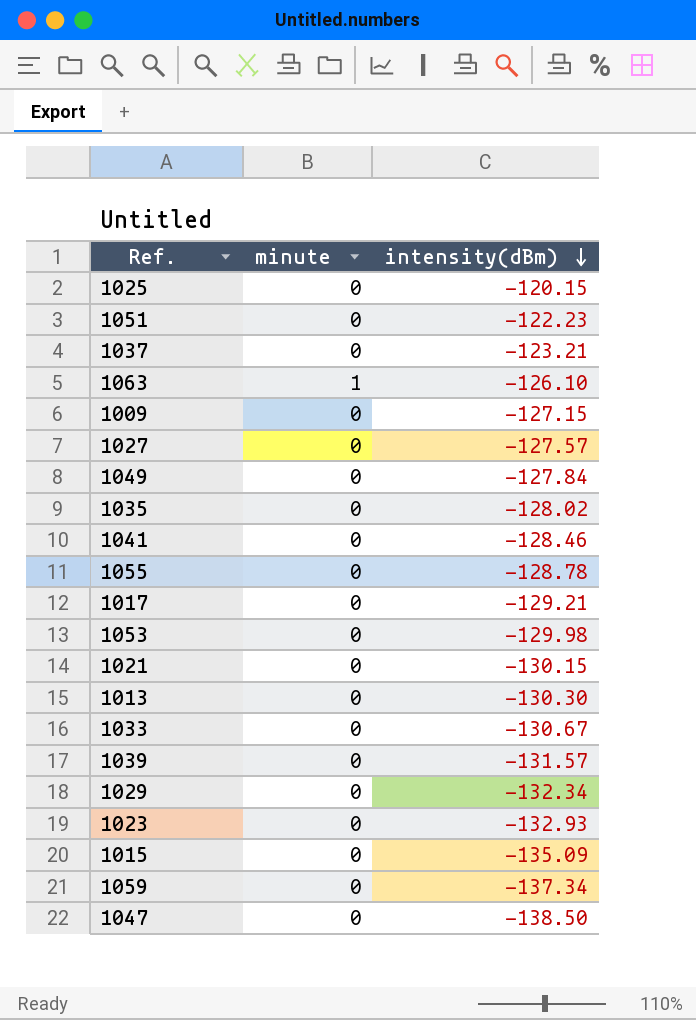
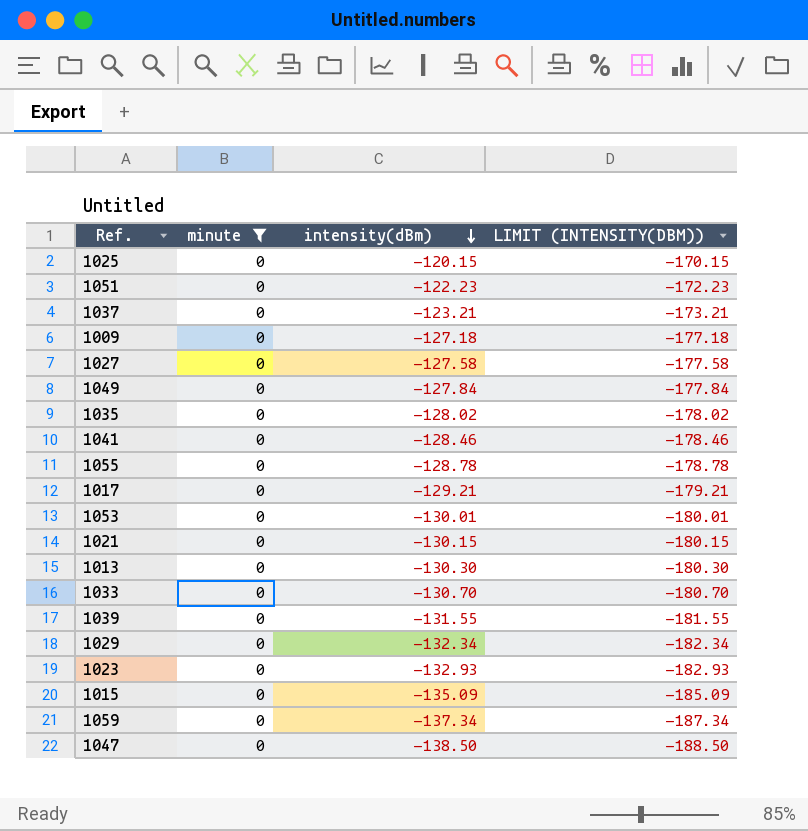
filter: none -> minute = 0
column LIMIT (INTENSITY(DBM)) | formula: none -> [intensity(dBm)] - 50
1009 | intensity(dBm): -127.15 -> -127.18
1027 | intensity(dBm): -127.57 -> -127.58
1053 | intensity(dBm): -129.98 -> -130.01
1033 | intensity(dBm): -130.67 -> -130.70
1039 | intensity(dBm): -131.57 -> -131.55

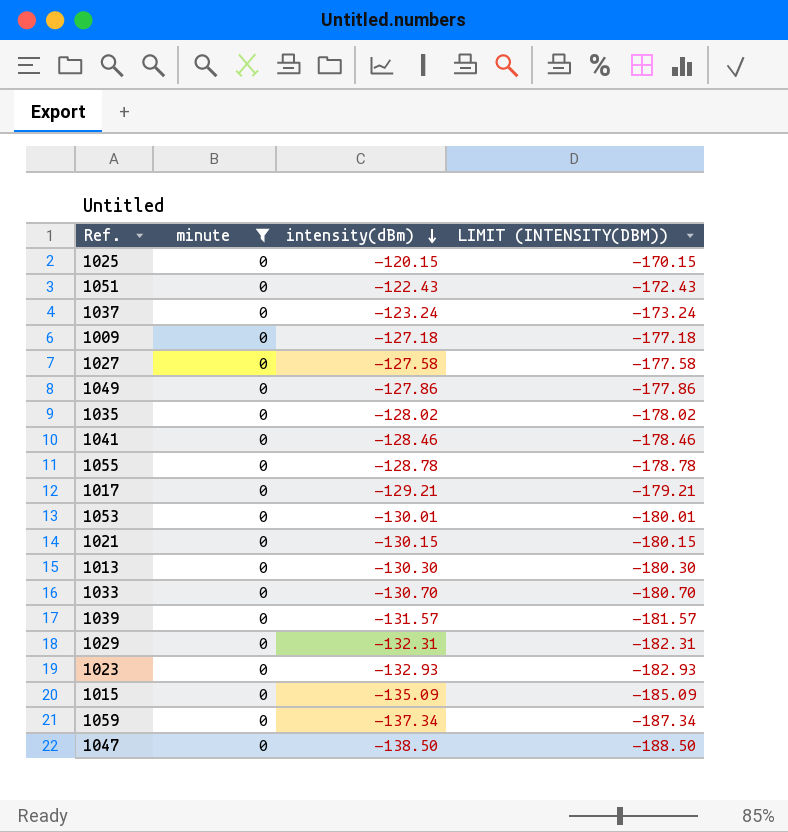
1051 | intensity(dBm): -122.23 -> -122.43
1051 | LIMIT (INTENSITY(DBM)): -172.23 -> -172.43
1037 | intensity(dBm): -123.21 -> -123.24
1037 | LIMIT (INTENSITY(DBM)): -173.21 -> -173.24
1049 | intensity(dBm): -127.84 -> -127.86
1049 | LIMIT (INTENSITY(DBM)): -177.84 -> -177.86
1039 | intensity(dBm): -131.55 -> -131.57
1039 | LIMIT (INTENSITY(DBM)): -181.55 -> -181.57
1029 | intensity(dBm): -132.34 -> -132.31
1029 | LIMIT (INTENSITY(DBM)): -182.34 -> -182.31

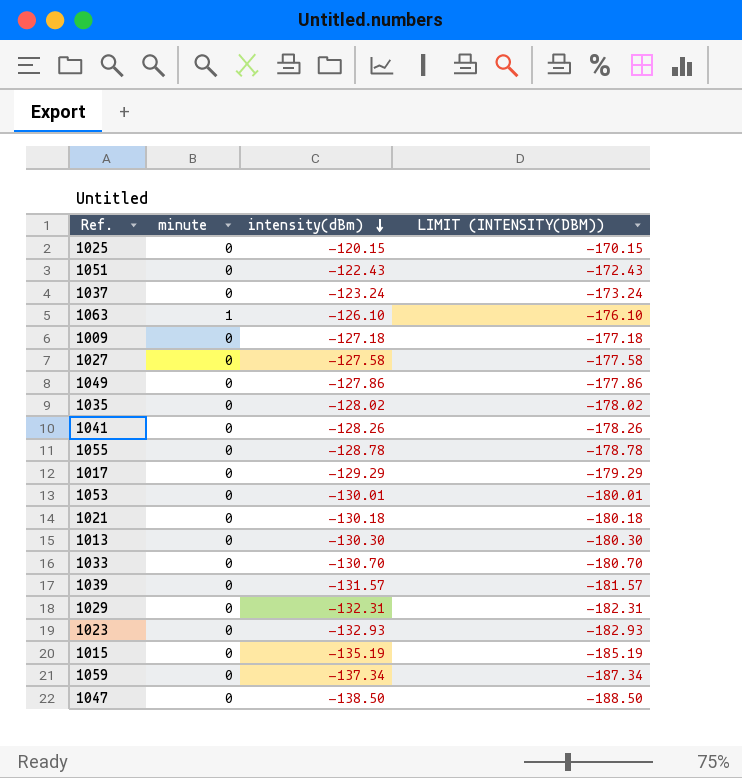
filter: minute = 0 -> none
1041 | intensity(dBm): -128.46 -> -128.26
1041 | LIMIT (INTENSITY(DBM)): -178.46 -> -178.26
1017 | intensity(dBm): -129.21 -> -129.29
1017 | LIMIT (INTENSITY(DBM)): -179.21 -> -179.29
1021 | intensity(dBm): -130.15 -> -130.18
1021 | LIMIT (INTENSITY(DBM)): -180.15 -> -180.18
1015 | intensity(dBm): -135.09 -> -135.19
1015 | LIMIT (INTENSITY(DBM)): -185.09 -> -185.19

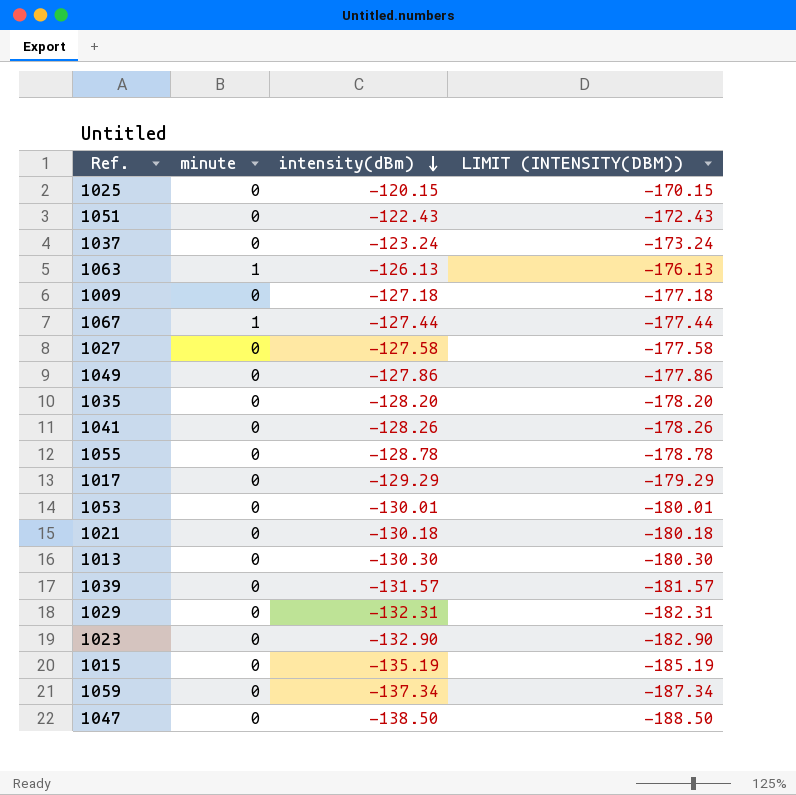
row 1033: 0 | -130.70 | -180.70 -> none
1063 | intensity(dBm): -126.10 -> -126.13
1063 | LIMIT (INTENSITY(DBM)): -176.10 -> -176.13
row 1067: none -> 1 | -127.44 | -177.44
1035 | intensity(dBm): -128.02 -> -128.20
1035 | LIMIT (INTENSITY(DBM)): -178.02 -> -178.20
1023 | intensity(dBm): -132.93 -> -132.90
1023 | LIMIT (INTENSITY(DBM)): -182.93 -> -182.90

